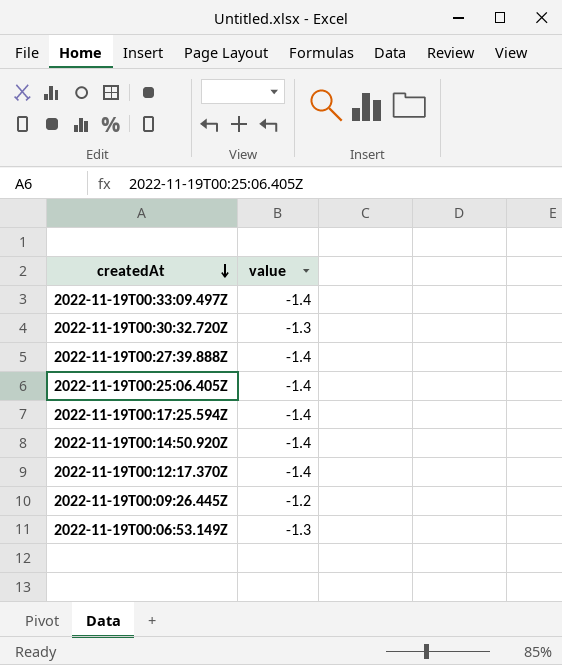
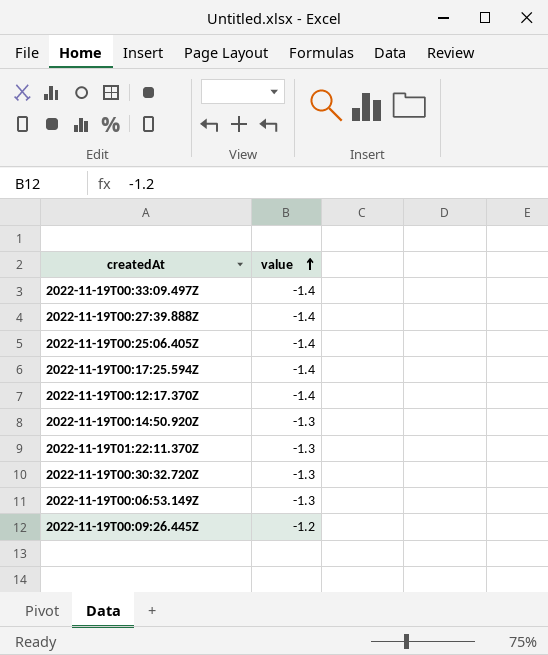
row order: createdAt descending -> value ascending
2022-11-19T00:14:50.920Z | value: -1.4 -> -1.3
row 2022-11-19T01:22:11.370Z: none -> -1.3

